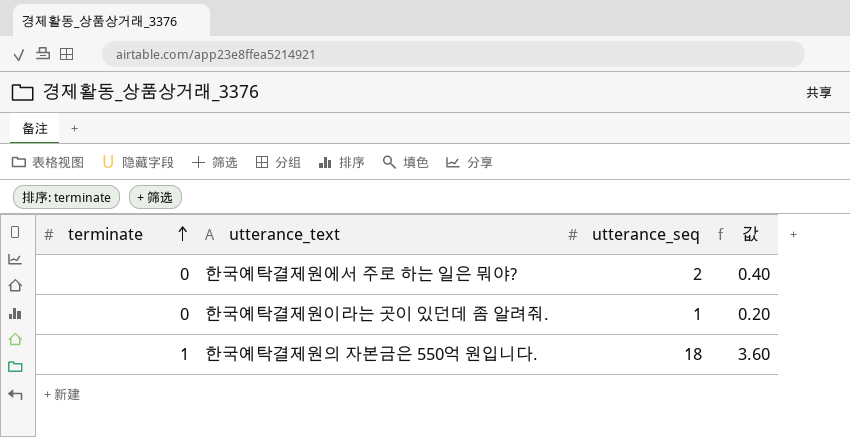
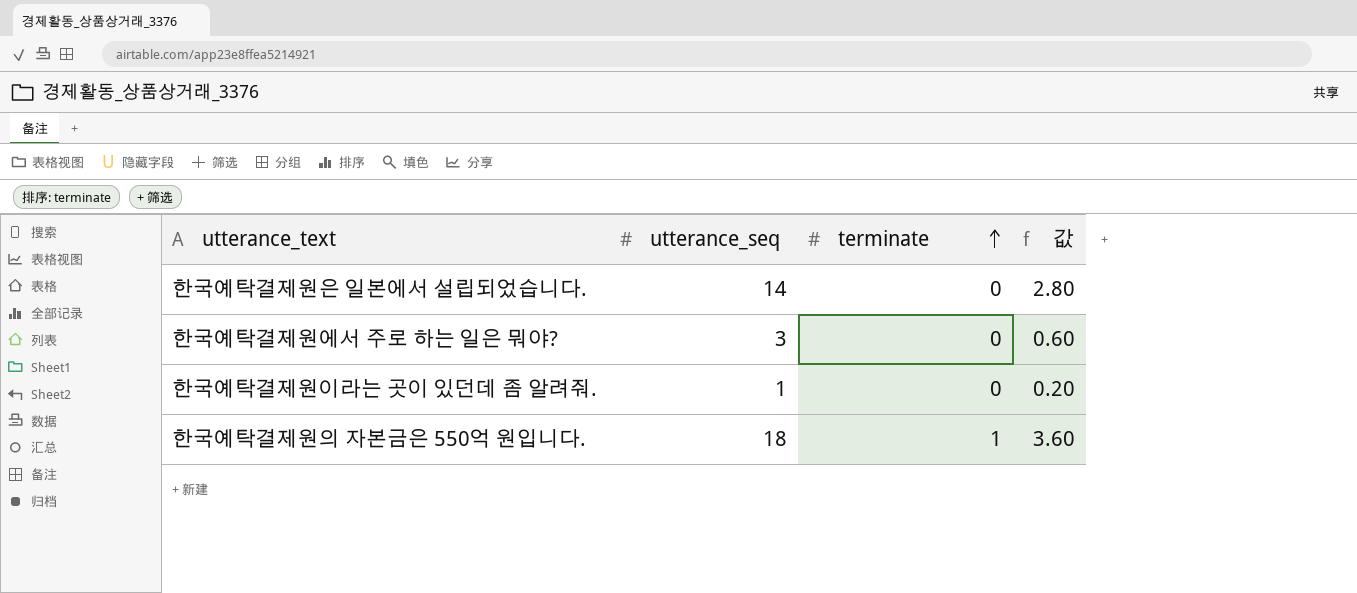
column terminate | position: 1 -> 3
row 한국예탁결제원은 일본에서 설립되었습니다.: none -> 14 | 0 | 2.80
한국예탁결제원에서 주로 하는 일은 뭐야? | utterance_seq: 2 -> 3
한국예탁결제원에서 주로 하는 일은 뭐야? | 값: 0.40 -> 0.60

